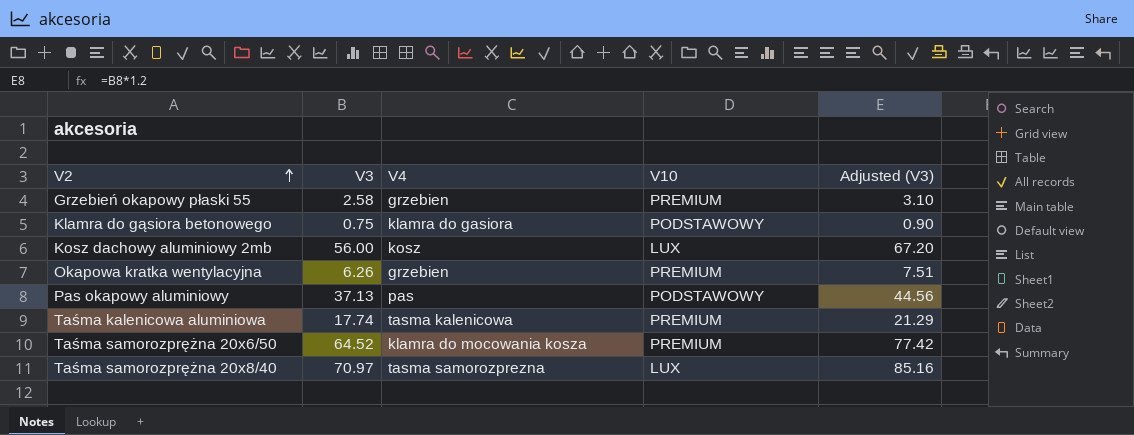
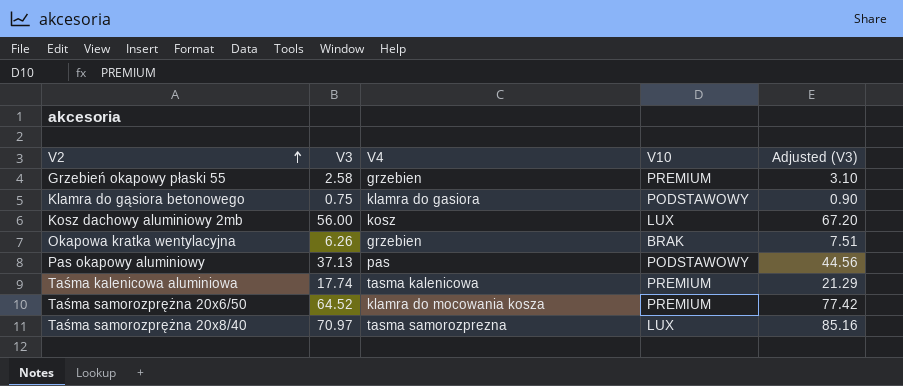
Okapowa kratka wentylacyjna | V10: PREMIUM -> BRAK

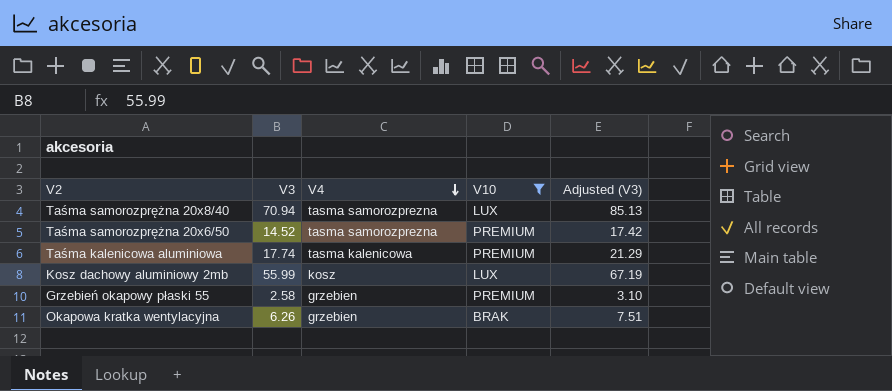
filter: none -> V10 != PODSTAWOWY
row order: V2 ascending -> V4 descending
Taśma samorozprężna 20x8/40 | V3: 70.97 -> 70.94
Taśma samorozprężna 20x8/40 | Adjusted (V3): 85.16 -> 85.13
Taśma samorozprężna 20x6/50 | V3: 64.52 -> 14.52
Taśma samorozprężna 20x6/50 | V4: klamra do mocowania kosza -> tasma samorozprezna
Taśma samorozprężna 20x6/50 | Adjusted (V3): 77.42 -> 17.42
Kosz dachowy aluminiowy 2mb | V3: 56.00 -> 55.99
Kosz dachowy aluminiowy 2mb | Adjusted (V3): 67.20 -> 67.19

